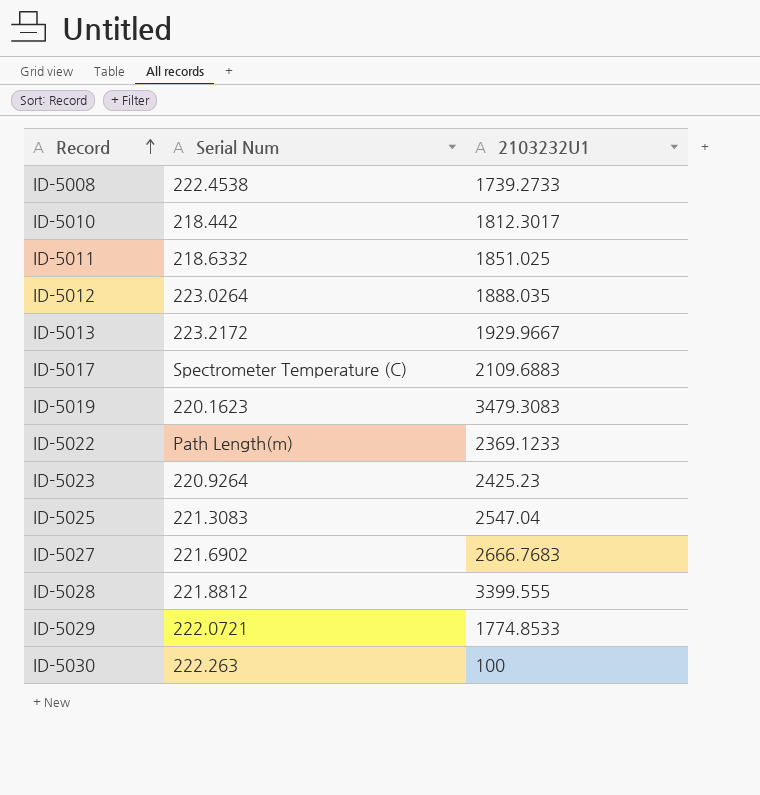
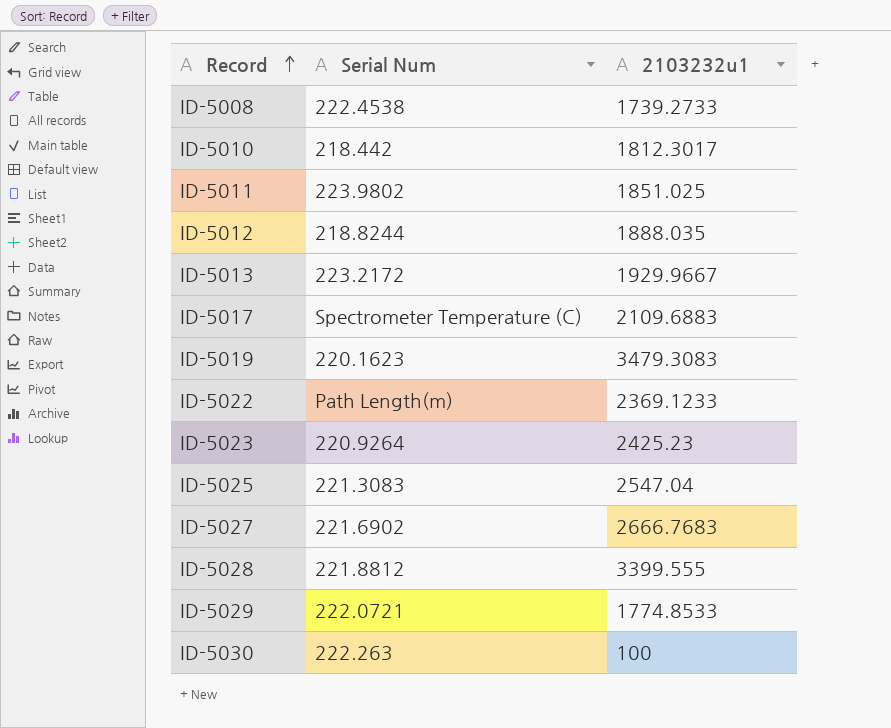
column name: 2103232U1 -> 2103232u1
ID-5011 | Serial Num: 218.6332 -> 223.9802
ID-5012 | Serial Num: 223.0264 -> 218.8244

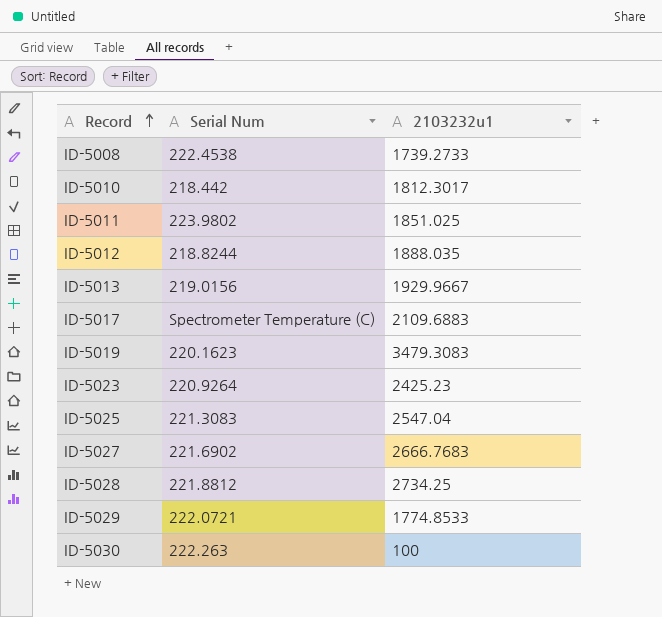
row ID-5022: Path Length(m) | 2369.1233 -> none
ID-5013 | Serial Num: 223.2172 -> 219.0156
ID-5028 | 2103232u1: 3399.555 -> 2734.25

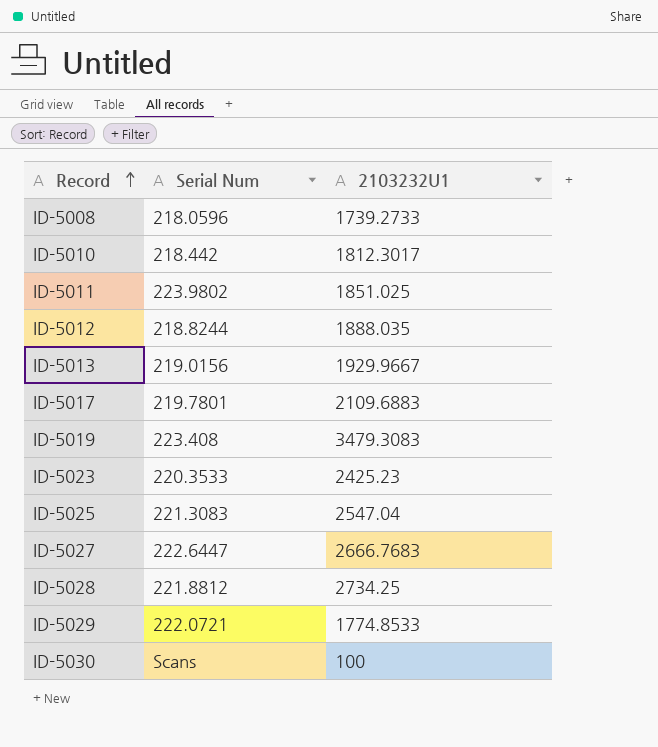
column name: 2103232u1 -> 2103232U1
ID-5008 | Serial Num: 222.4538 -> 218.0596
ID-5017 | Serial Num: Spectrometer Temperature (C) -> 219.7801
ID-5019 | Serial Num: 220.1623 -> 223.408
ID-5023 | Serial Num: 220.9264 -> 220.3533
ID-5027 | Serial Num: 221.6902 -> 222.6447
ID-5030 | Serial Num: 222.263 -> Scans

